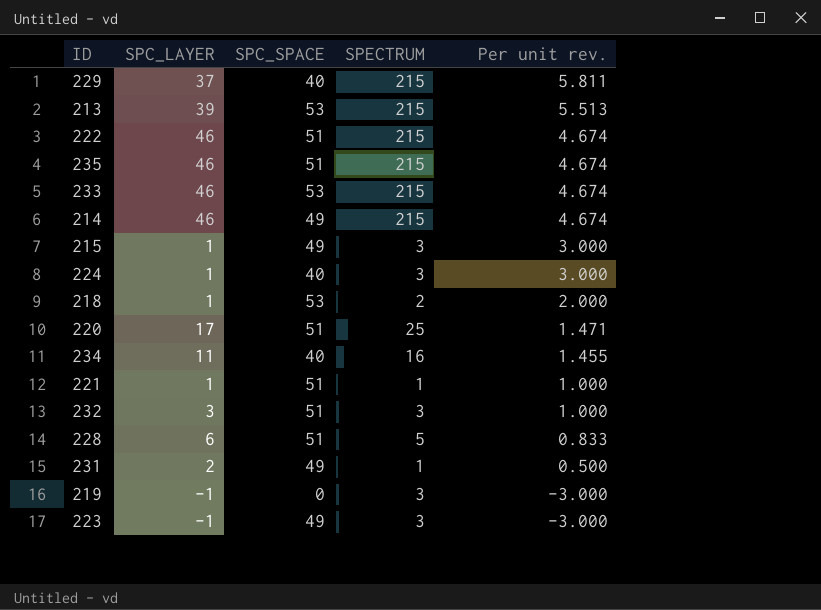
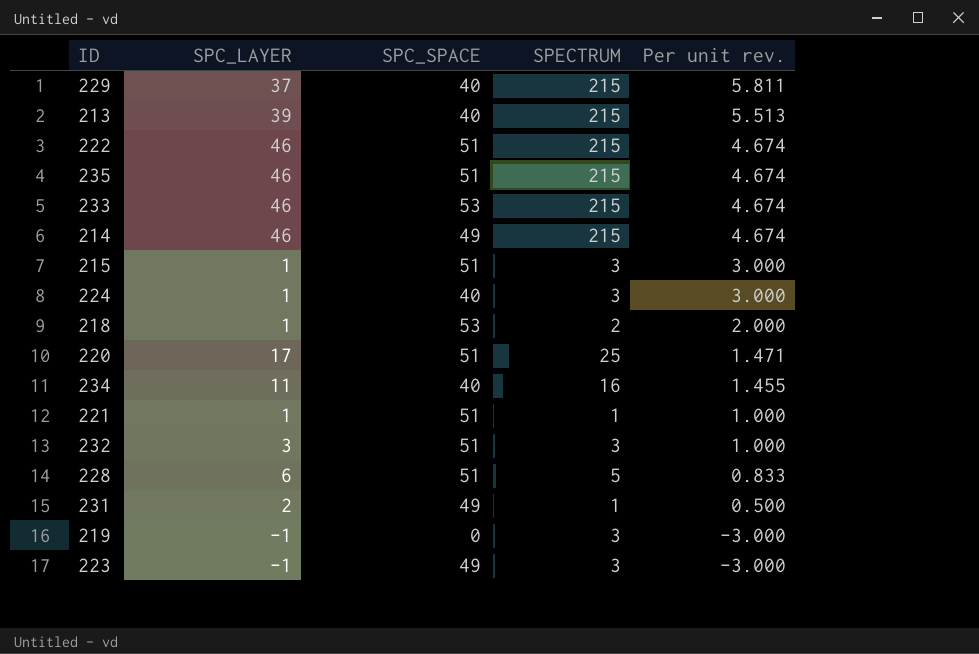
213 | SPC_SPACE: 53 -> 40
215 | SPC_SPACE: 49 -> 51

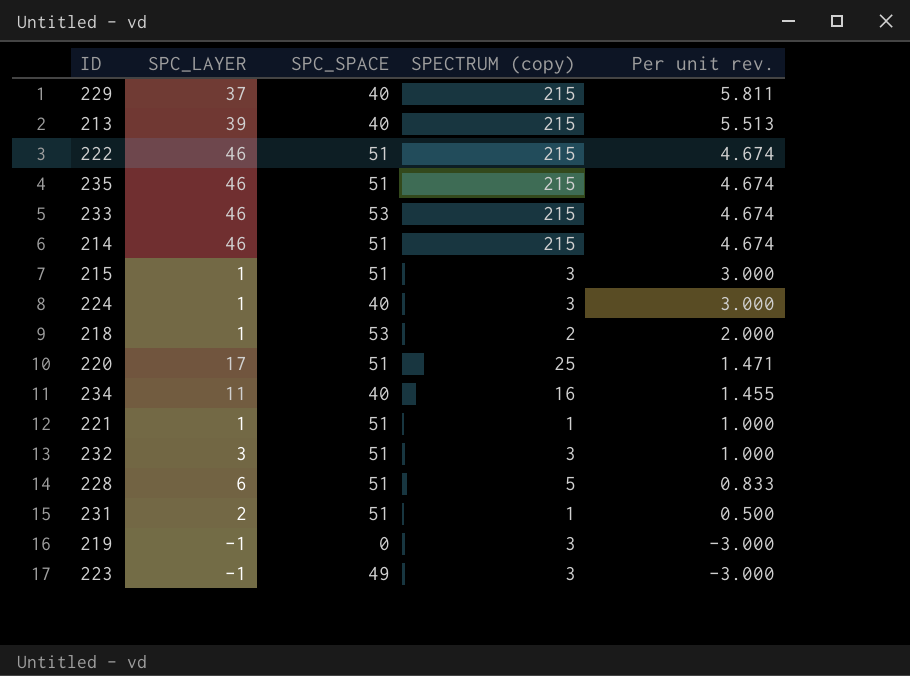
column name: SPECTRUM -> SPECTRUM (copy)
214 | SPC_SPACE: 49 -> 51
231 | SPC_SPACE: 49 -> 51

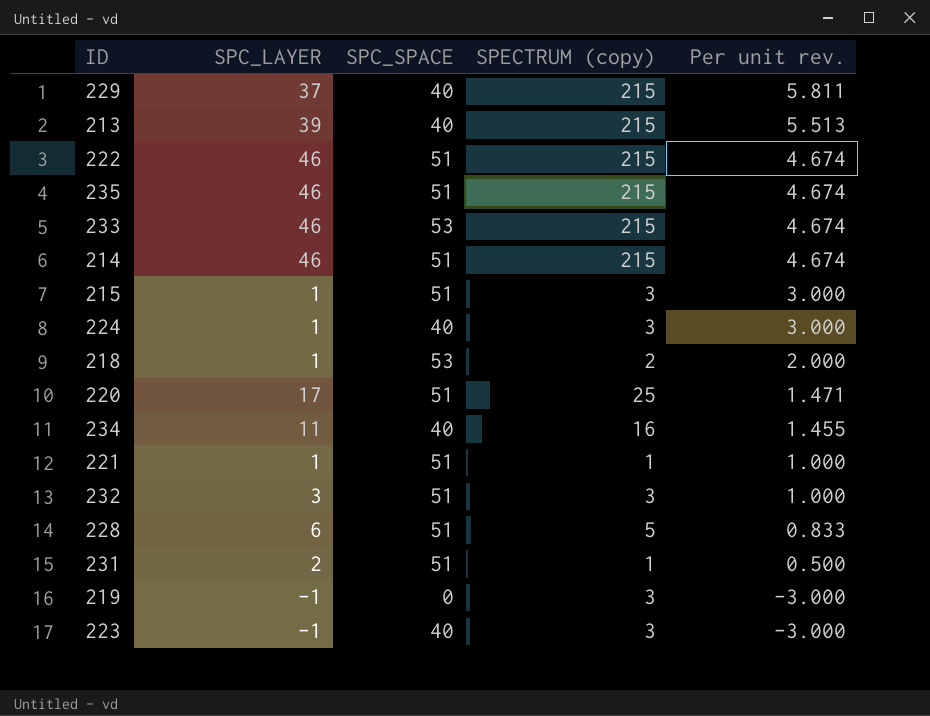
223 | SPC_SPACE: 49 -> 40

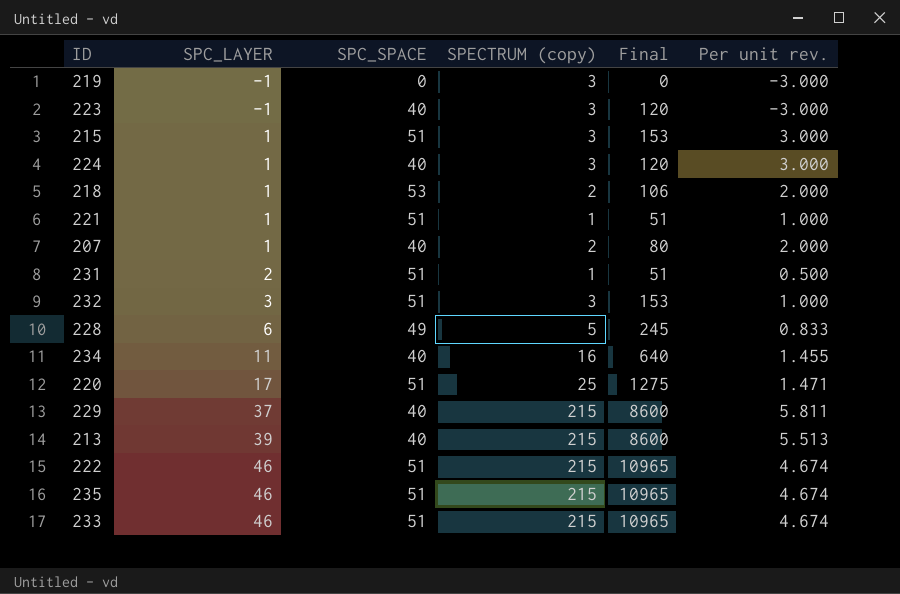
row order: Per unit rev. descending -> SPC_LAYER ascending
column Final | formula: none -> [SPC_SPACE] * [SPECTRUM (copy)]
row 214: 46 | 51 | 215 | 4.674 -> none
row 207: none -> 1 | 40 | 2 | 80 | 2.000
228 | SPC_SPACE: 51 -> 49
233 | SPC_SPACE: 53 -> 51

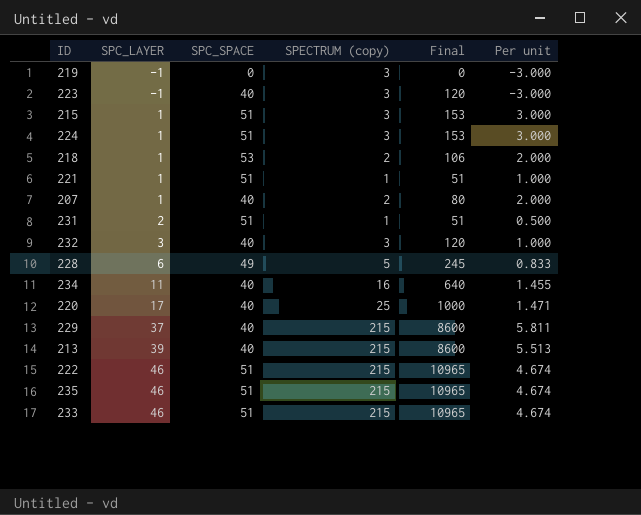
column name: Per unit rev. -> Per unit
224 | SPC_SPACE: 40 -> 51
224 | Final: 120 -> 153
232 | SPC_SPACE: 51 -> 40
232 | Final: 153 -> 120
220 | SPC_SPACE: 51 -> 40
220 | Final: 1275 -> 1000

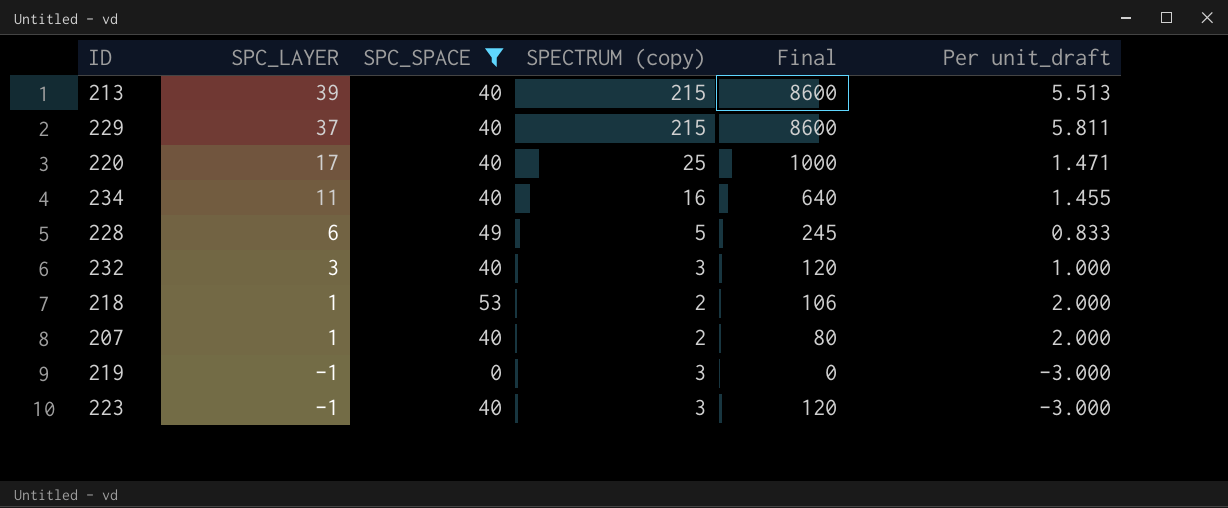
filter: none -> SPC_SPACE != 51
row order: SPC_LAYER ascending -> SPC_LAYER descending
column name: Per unit -> Per unit_draft

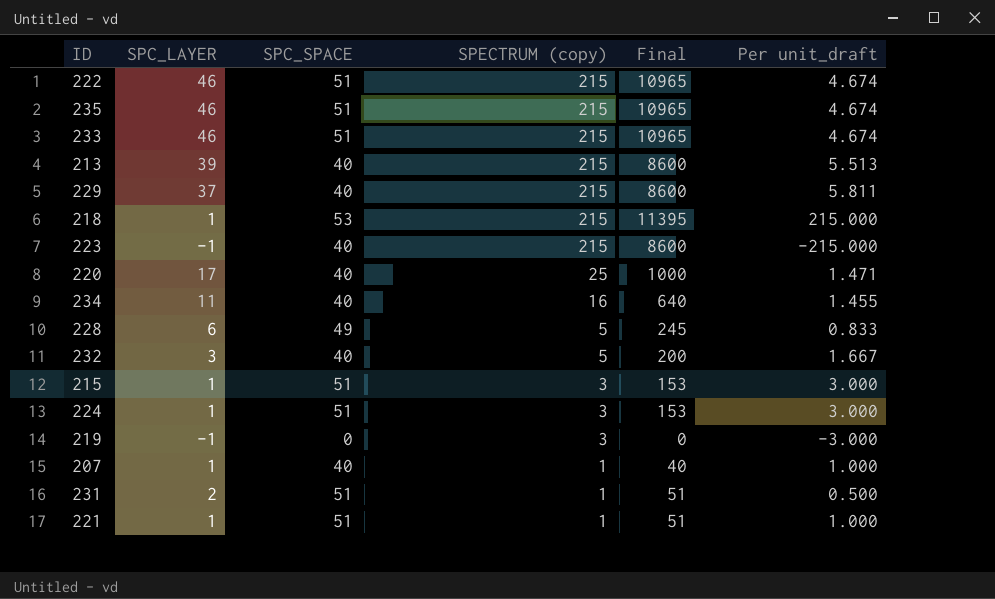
filter: SPC_SPACE != 51 -> none
row order: SPC_LAYER descending -> SPECTRUM (copy) descending
218 | SPECTRUM (copy): 2 -> 215
218 | Final: 106 -> 11395
218 | Per unit_draft: 2.000 -> 215.000
223 | SPECTRUM (copy): 3 -> 215
223 | Final: 120 -> 8600
223 | Per unit_draft: -3.000 -> -215.000
232 | SPECTRUM (copy): 3 -> 5
232 | Final: 120 -> 200
232 | Per unit_draft: 1.000 -> 1.667
207 | SPECTRUM (copy): 2 -> 1
207 | Final: 80 -> 40
207 | Per unit_draft: 2.000 -> 1.000

